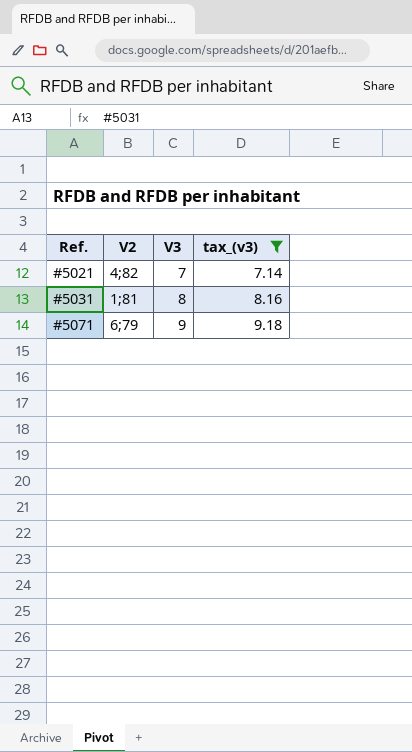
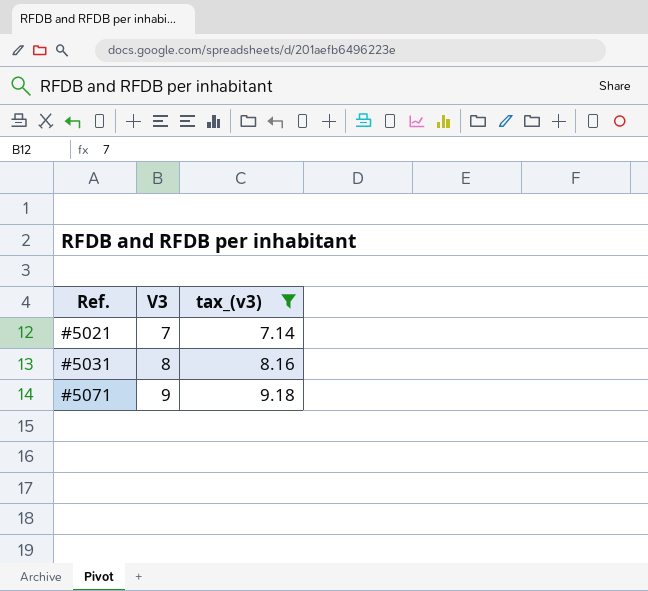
column V2 | position: 2 -> none

